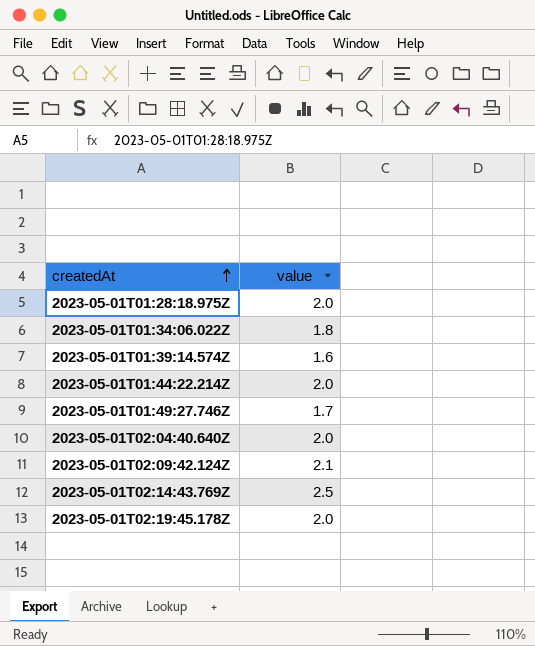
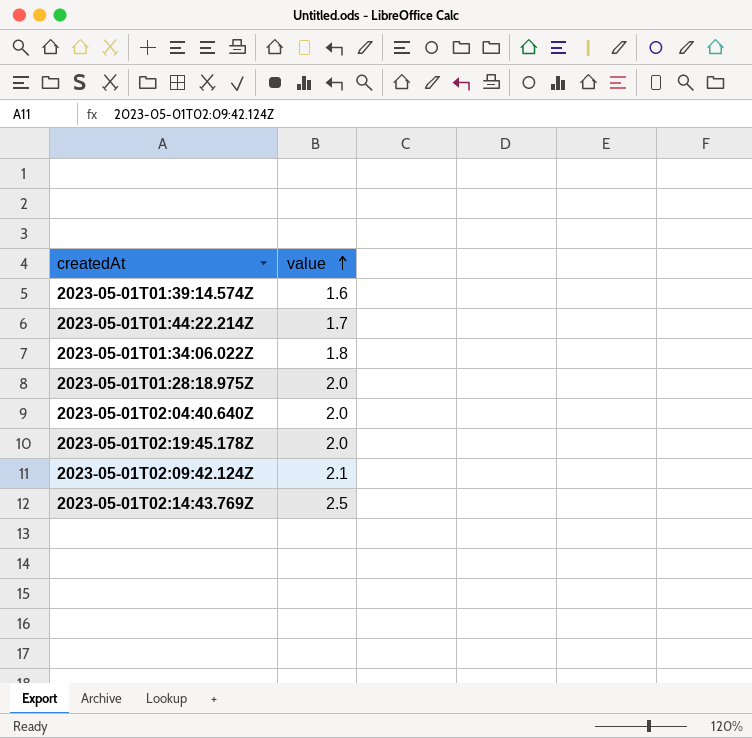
row order: createdAt ascending -> value ascending
row 2023-05-01T01:49:27.746Z: 1.7 -> none
2023-05-01T01:44:22.214Z | value: 2.0 -> 1.7

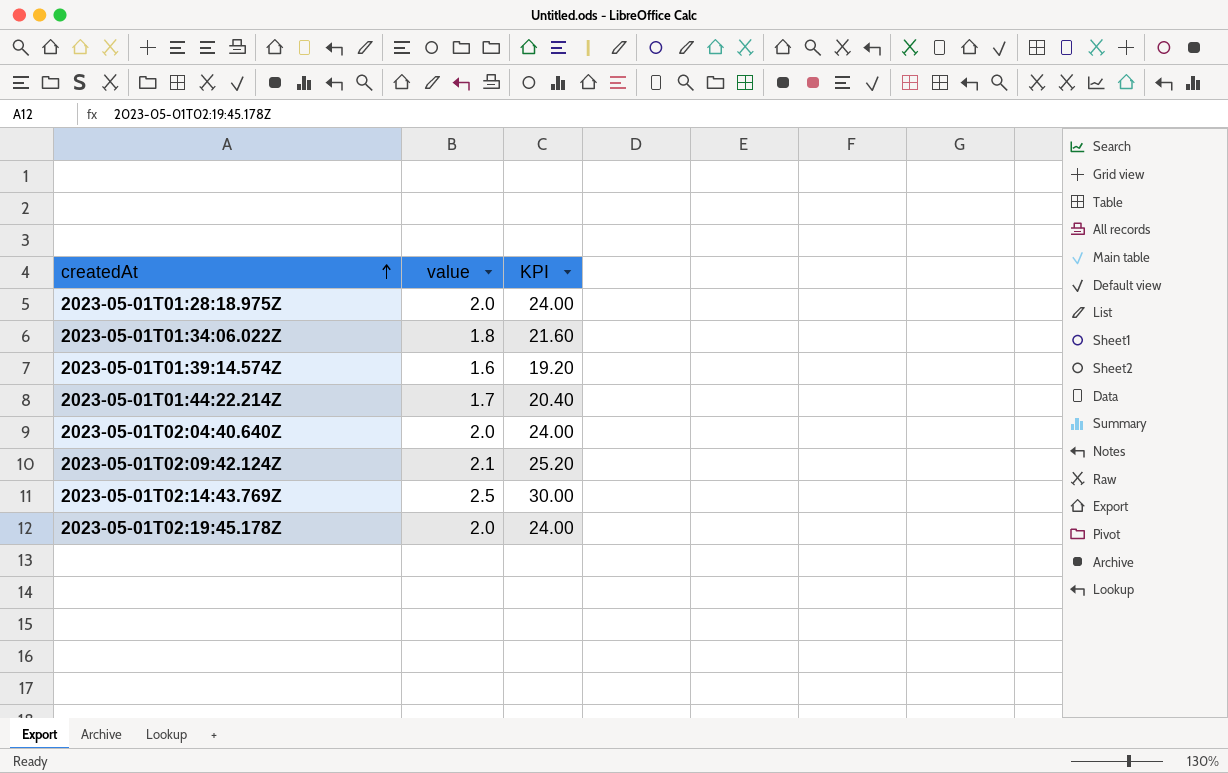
row order: value ascending -> createdAt ascending
column KPI | formula: none -> [value] * 12

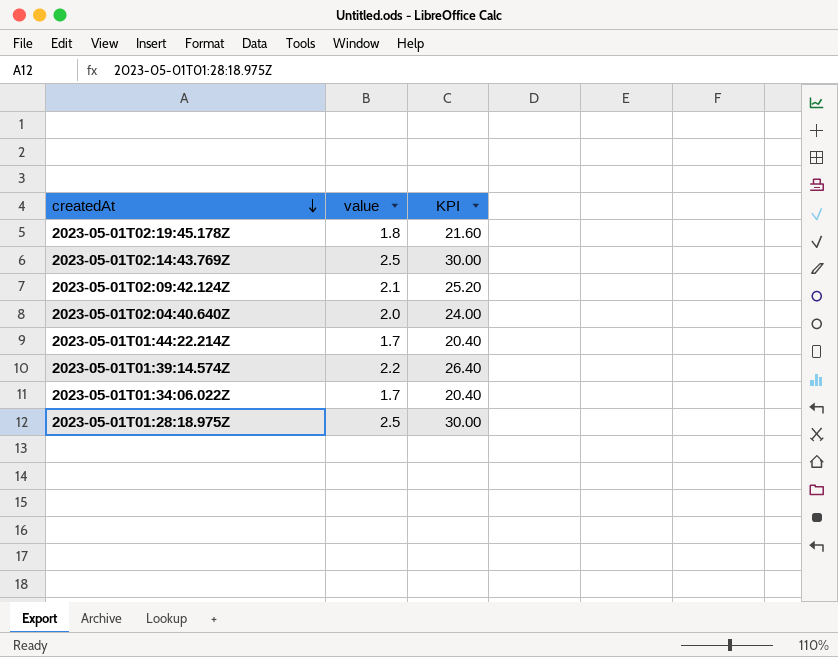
row order: createdAt ascending -> createdAt descending
2023-05-01T02:19:45.178Z | value: 2.0 -> 1.8
2023-05-01T02:19:45.178Z | KPI: 24.00 -> 21.60
2023-05-01T01:39:14.574Z | value: 1.6 -> 2.2
2023-05-01T01:39:14.574Z | KPI: 19.20 -> 26.40
2023-05-01T01:34:06.022Z | value: 1.8 -> 1.7
2023-05-01T01:34:06.022Z | KPI: 21.60 -> 20.40
2023-05-01T01:28:18.975Z | value: 2.0 -> 2.5
2023-05-01T01:28:18.975Z | KPI: 24.00 -> 30.00

